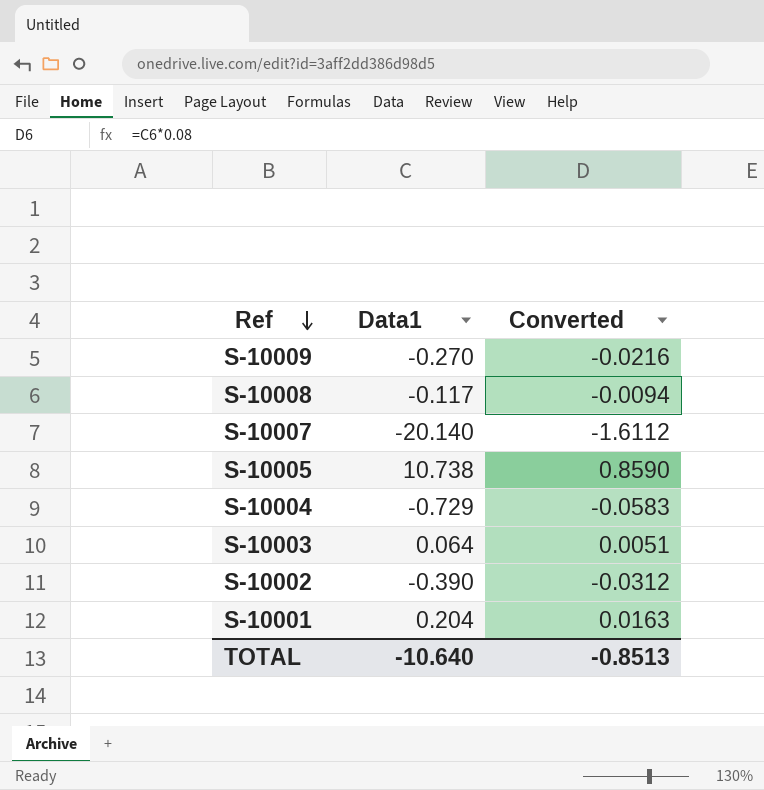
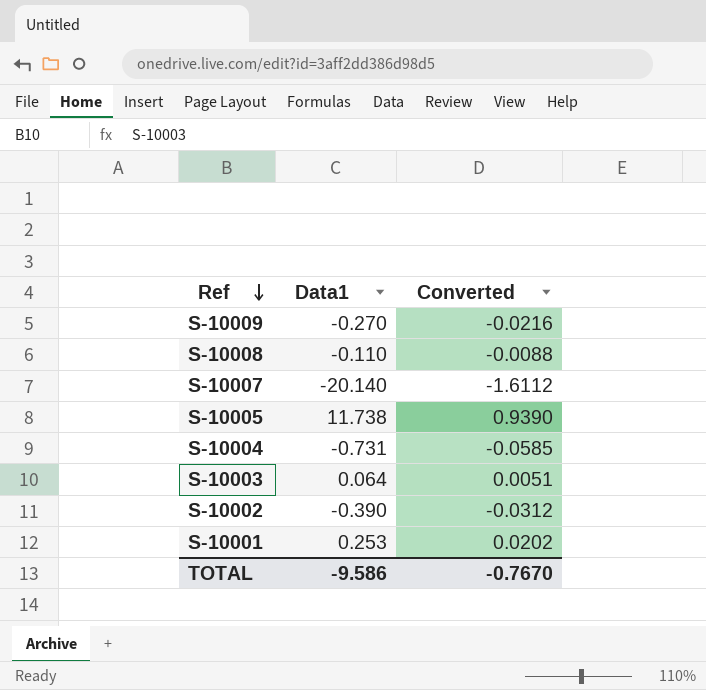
S-10008 | Data1: -0.117 -> -0.110
S-10008 | Converted: -0.0094 -> -0.0088
S-10005 | Data1: 10.738 -> 11.738
S-10005 | Converted: 0.8590 -> 0.9390
S-10004 | Data1: -0.729 -> -0.731
S-10004 | Converted: -0.0583 -> -0.0585
S-10001 | Data1: 0.204 -> 0.253
S-10001 | Converted: 0.0163 -> 0.0202
TOTAL | Data1: -10.640 -> -9.586
TOTAL | Converted: -0.8513 -> -0.7670

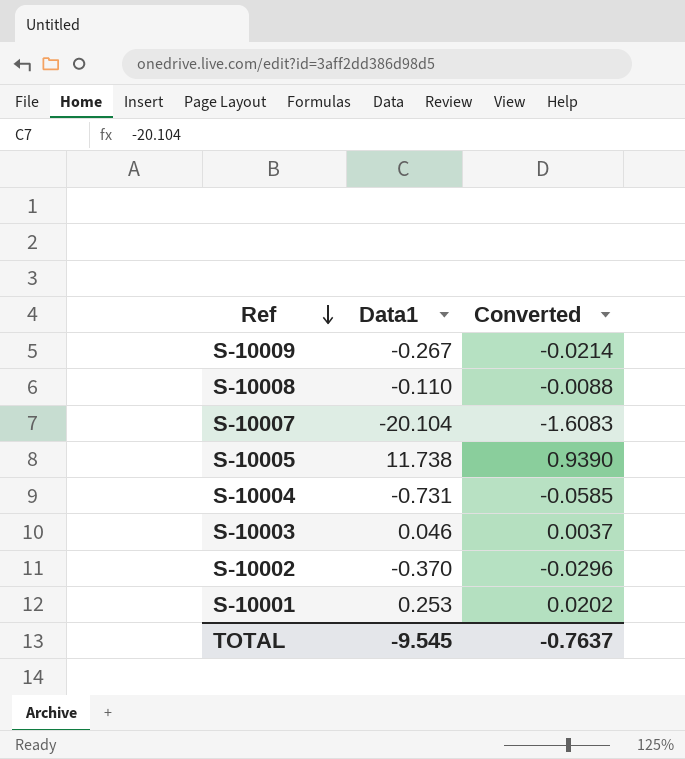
S-10009 | Data1: -0.270 -> -0.267
S-10009 | Converted: -0.0216 -> -0.0214
S-10007 | Data1: -20.140 -> -20.104
S-10007 | Converted: -1.6112 -> -1.6083
S-10003 | Data1: 0.064 -> 0.046
S-10003 | Converted: 0.0051 -> 0.0037
S-10002 | Data1: -0.390 -> -0.370
S-10002 | Converted: -0.0312 -> -0.0296
TOTAL | Data1: -9.586 -> -9.545
TOTAL | Converted: -0.7670 -> -0.7637

